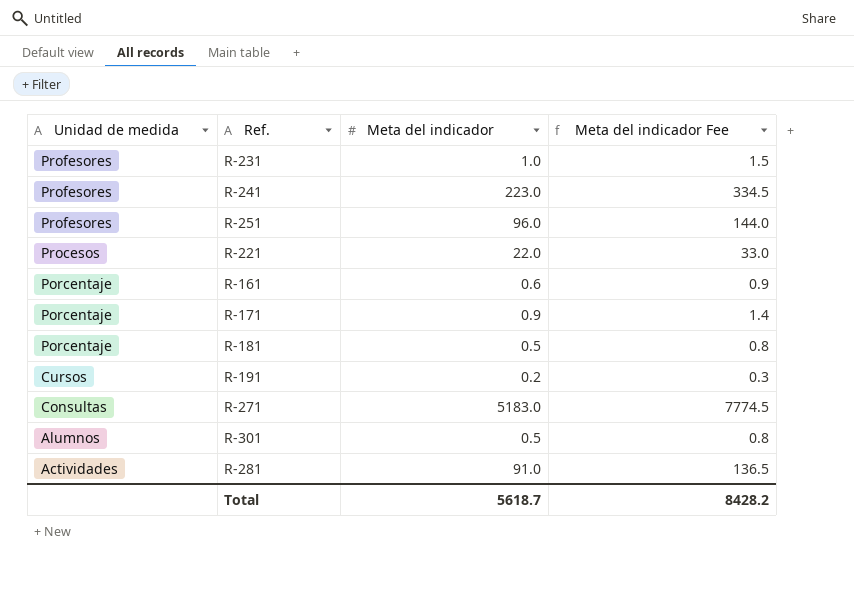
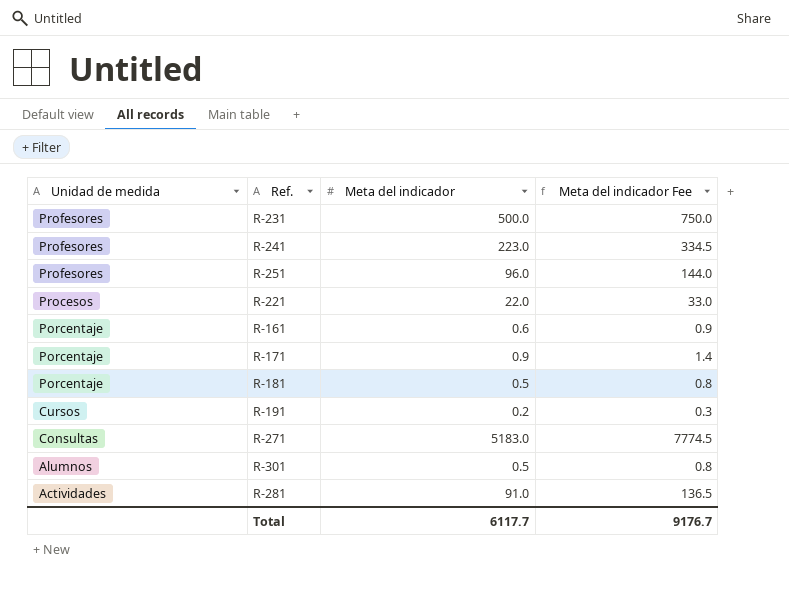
R-231 | Meta del indicador: 1.0 -> 500.0
R-231 | Meta del indicador Fee: 1.5 -> 750.0
Total | Meta del indicador: 5618.7 -> 6117.7
Total | Meta del indicador Fee: 8428.2 -> 9176.7

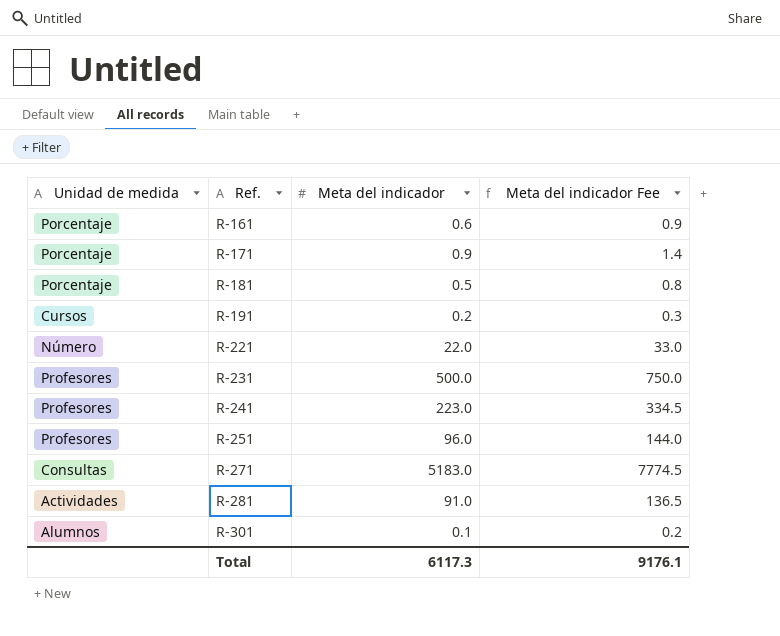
row order: Unidad de medida descending -> Ref. ascending
R-221 | Unidad de medida: Procesos -> Número
R-301 | Meta del indicador: 0.5 -> 0.1
R-301 | Meta del indicador Fee: 0.8 -> 0.2
Total | Meta del indicador: 6117.7 -> 6117.3
Total | Meta del indicador Fee: 9176.7 -> 9176.1

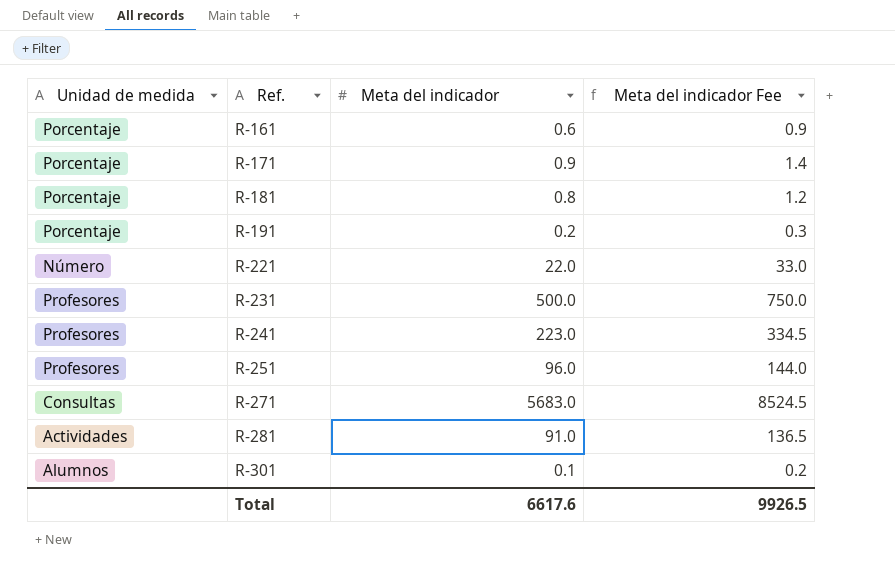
R-181 | Meta del indicador: 0.5 -> 0.8
R-181 | Meta del indicador Fee: 0.8 -> 1.2
R-191 | Unidad de medida: Cursos -> Porcentaje
R-271 | Meta del indicador: 5183.0 -> 5683.0
R-271 | Meta del indicador Fee: 7774.5 -> 8524.5
Total | Meta del indicador: 6117.3 -> 6617.6
Total | Meta del indicador Fee: 9176.1 -> 9926.5

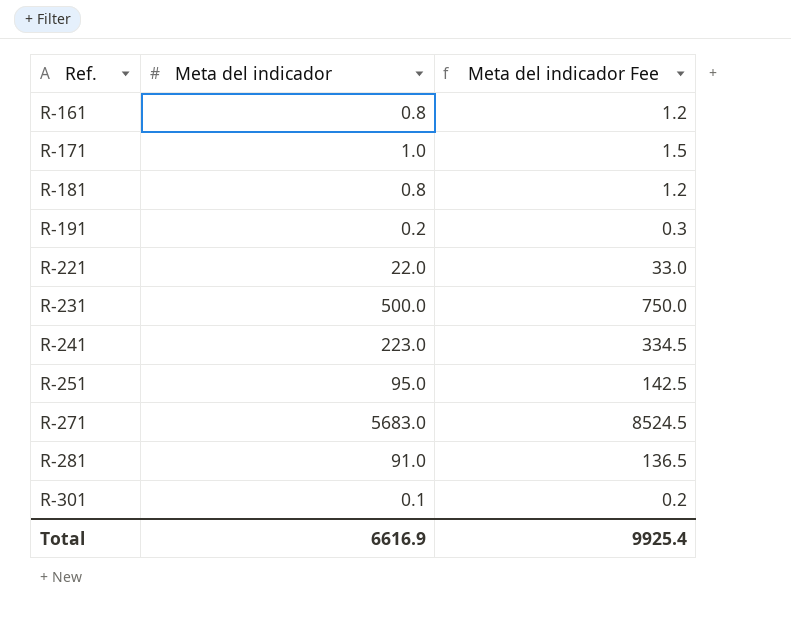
column Unidad de medida | position: 1 -> none
R-161 | Meta del indicador: 0.6 -> 0.8
R-161 | Meta del indicador Fee: 0.9 -> 1.2
R-171 | Meta del indicador: 0.9 -> 1.0
R-171 | Meta del indicador Fee: 1.4 -> 1.5
R-251 | Meta del indicador: 96.0 -> 95.0
R-251 | Meta del indicador Fee: 144.0 -> 142.5
Total | Meta del indicador: 6617.6 -> 6616.9
Total | Meta del indicador Fee: 9926.5 -> 9925.4

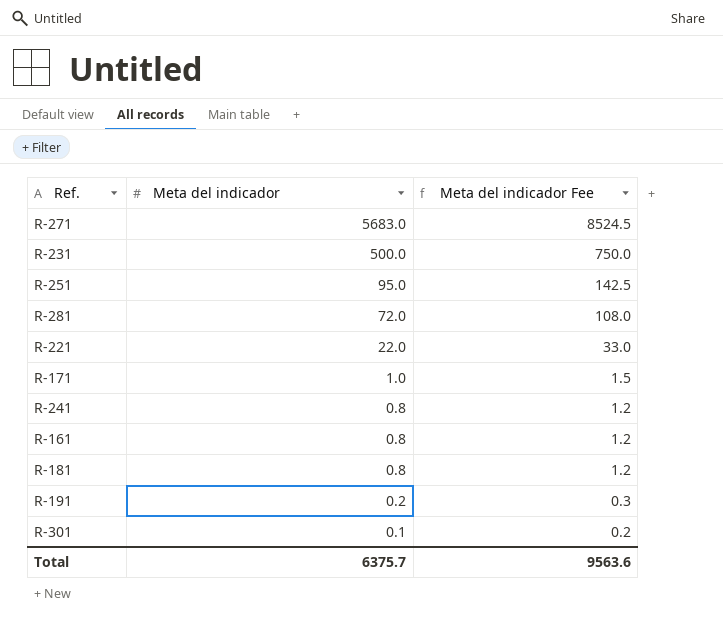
row order: Ref. ascending -> Meta del indicador descending
R-281 | Meta del indicador: 91.0 -> 72.0
R-281 | Meta del indicador Fee: 136.5 -> 108.0
R-241 | Meta del indicador: 223.0 -> 0.8
R-241 | Meta del indicador Fee: 334.5 -> 1.2
Total | Meta del indicador: 6616.9 -> 6375.7
Total | Meta del indicador Fee: 9925.4 -> 9563.6

